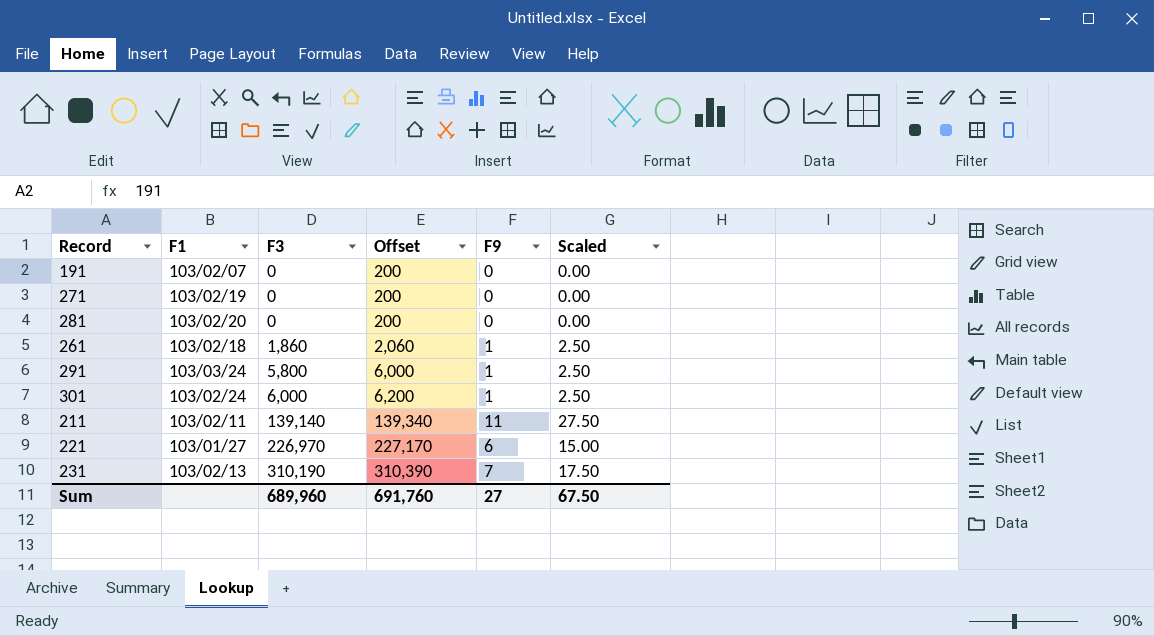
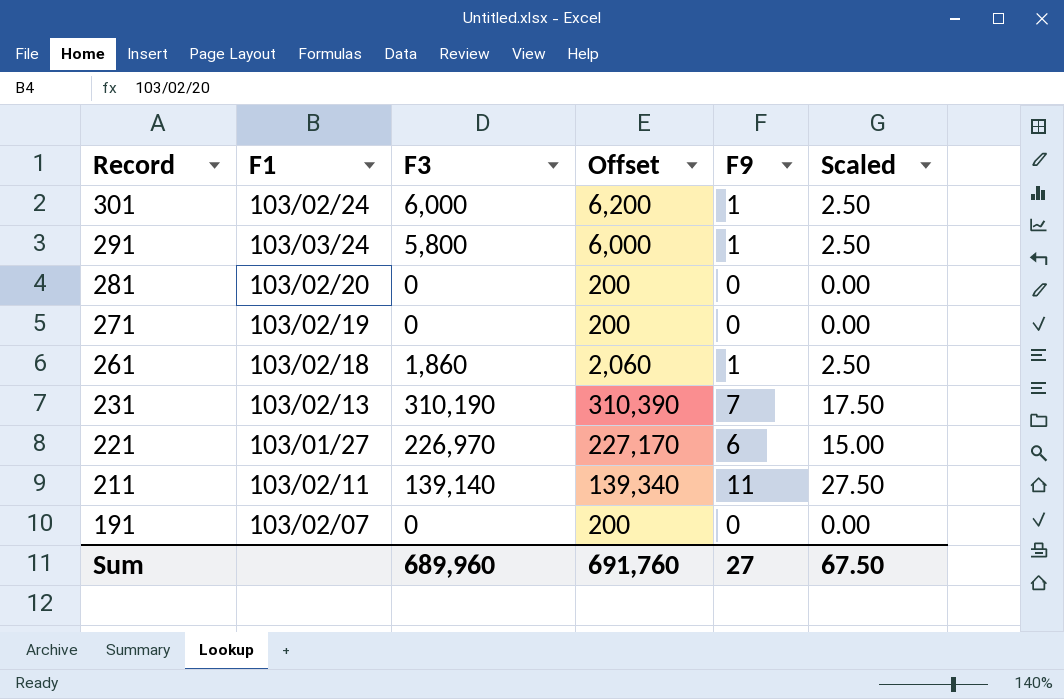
row order: F3 ascending -> Record descending

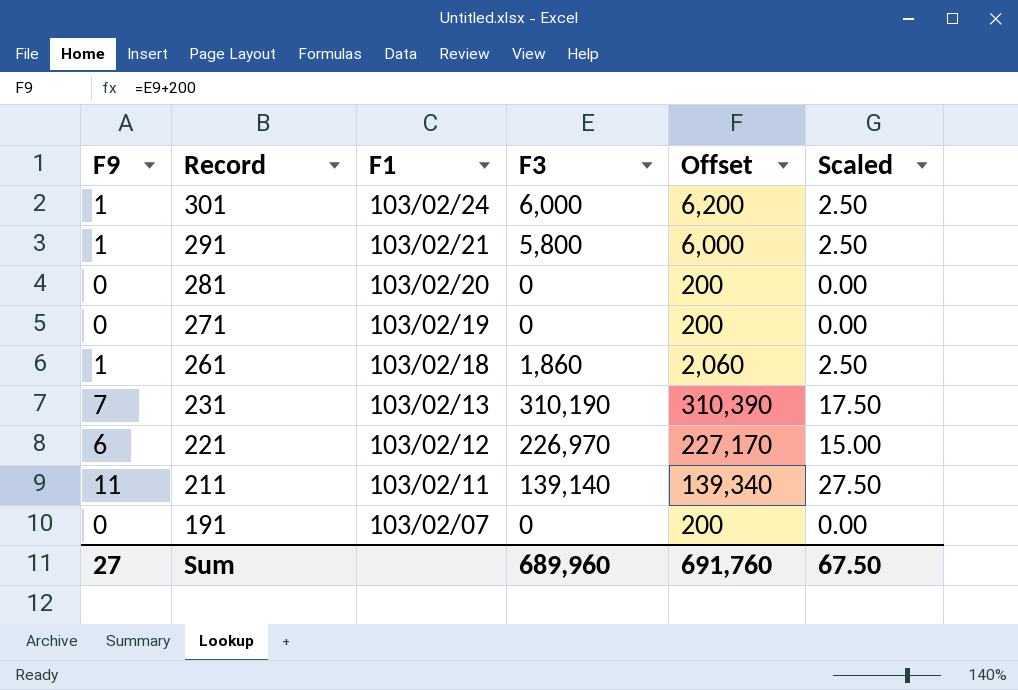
column F9 | position: 5 -> 1
291 | F1: 103/03/24 -> 103/02/21
221 | F1: 103/01/27 -> 103/02/12

